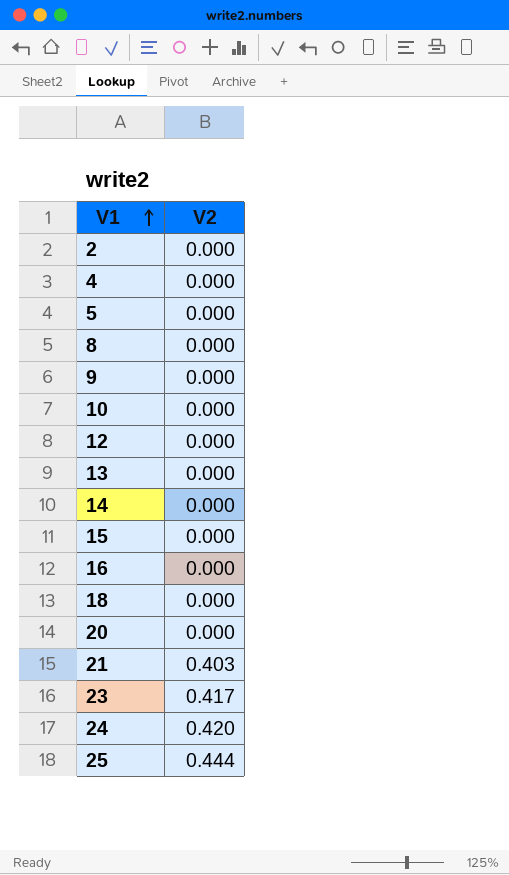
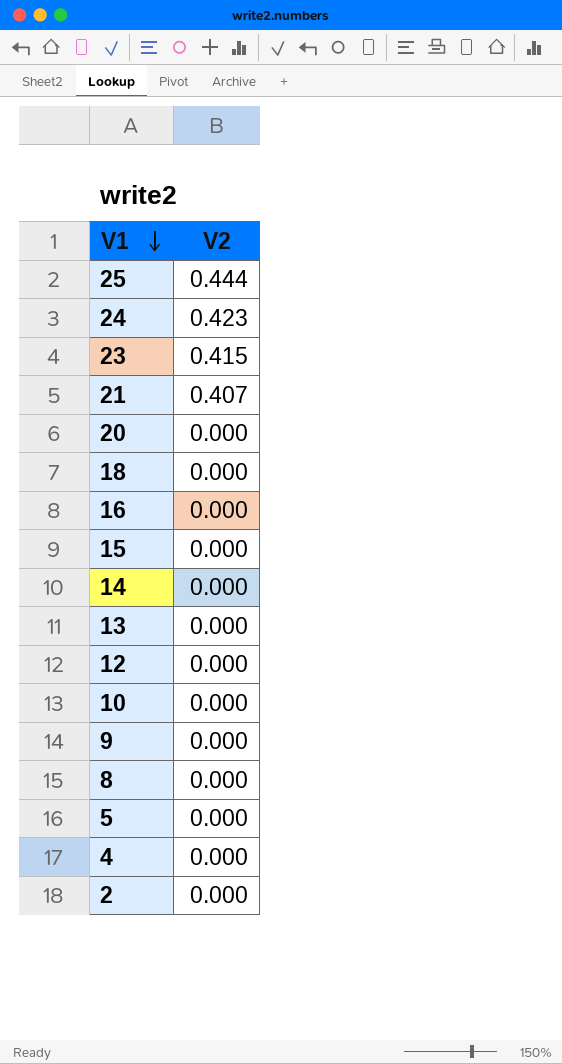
row order: V1 ascending -> V1 descending
24 | V2: 0.420 -> 0.423
23 | V2: 0.417 -> 0.415
21 | V2: 0.403 -> 0.407

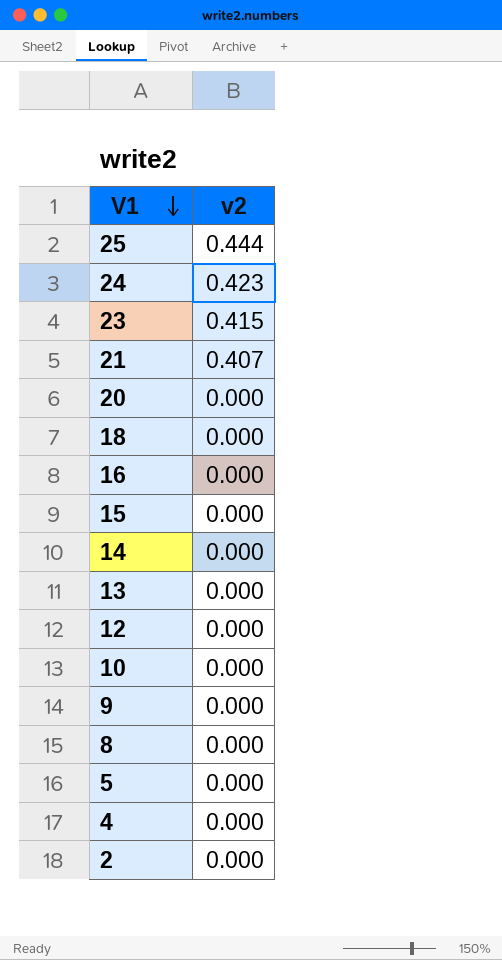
column name: V2 -> v2

